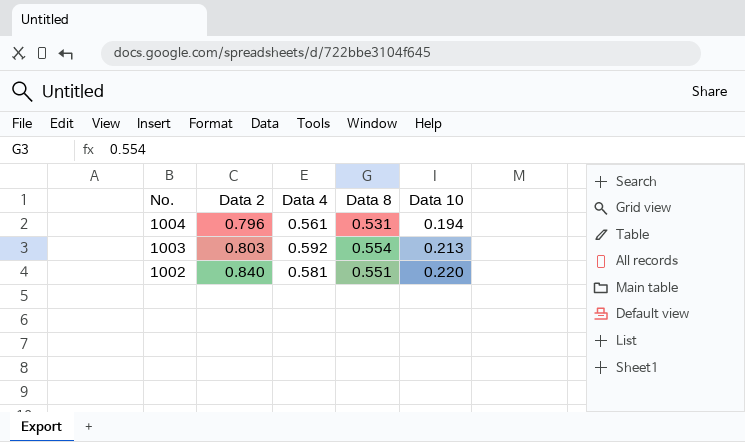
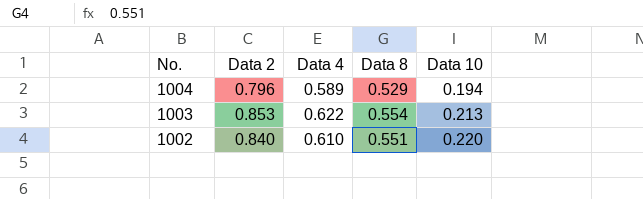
1004 | Data 4: 0.561 -> 0.589
1004 | Data 8: 0.531 -> 0.529
1003 | Data 2: 0.803 -> 0.853
1003 | Data 4: 0.592 -> 0.622
1002 | Data 4: 0.581 -> 0.610

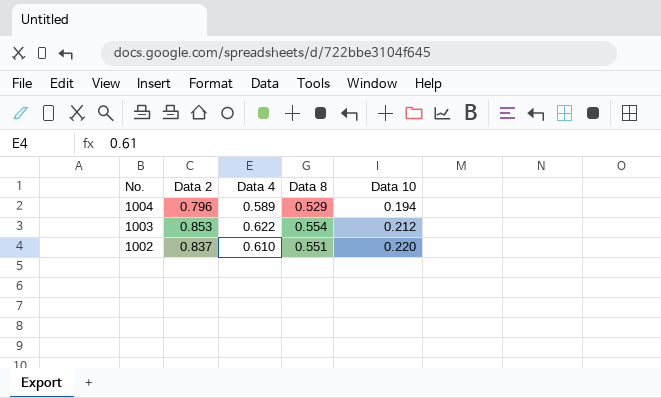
1003 | Data 10: 0.213 -> 0.212
1002 | Data 2: 0.840 -> 0.837

